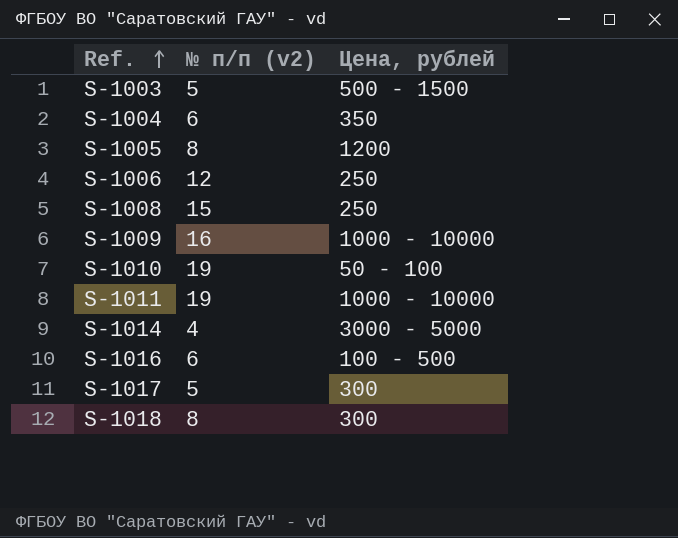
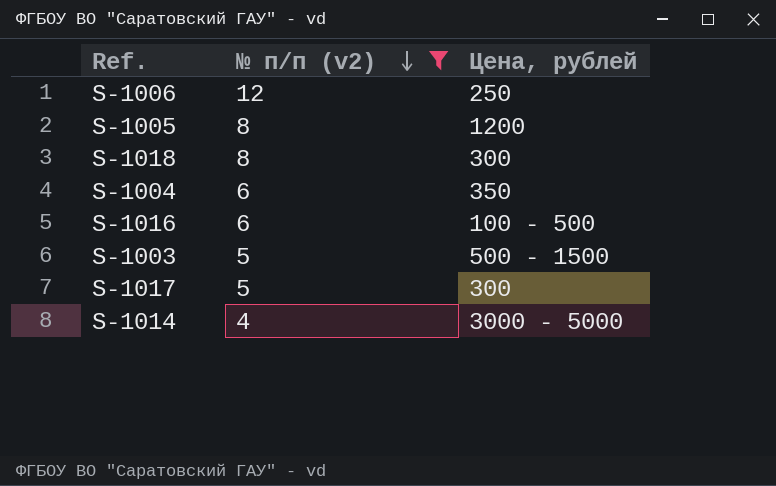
filter: none -> № п/п (v2) <= 12
row order: Ref. ascending -> № п/п (v2) descending

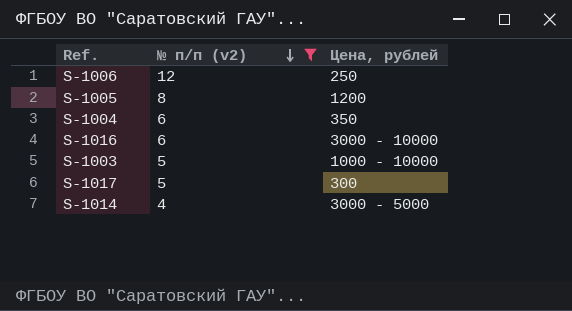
row S-1018: 8 | 300 -> none
S-1016 | Цена, рублей: 100 - 500 -> 3000 - 10000
S-1003 | Цена, рублей: 500 - 1500 -> 1000 - 10000

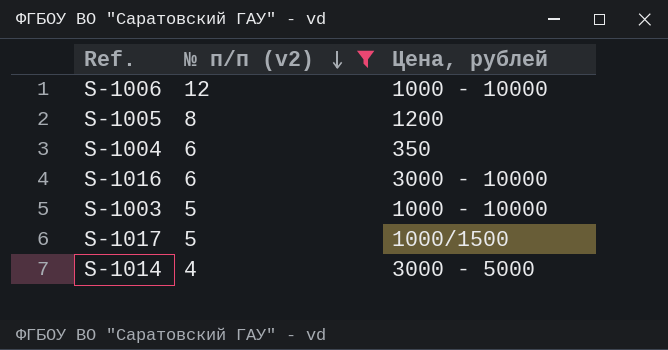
S-1006 | Цена, рублей: 250 -> 1000 - 10000
S-1017 | Цена, рублей: 300 -> 1000/1500

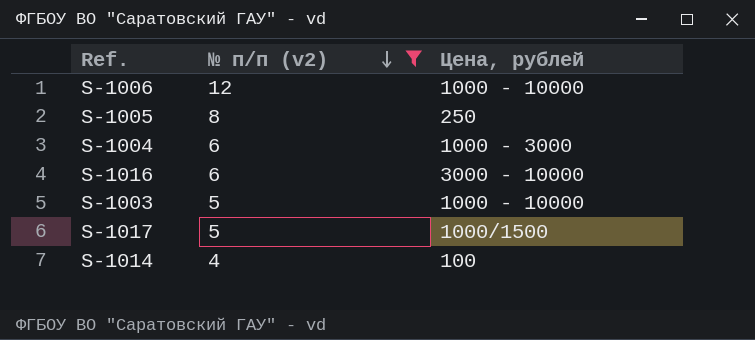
S-1005 | Цена, рублей: 1200 -> 250
S-1004 | Цена, рублей: 350 -> 1000 - 3000
S-1014 | Цена, рублей: 3000 - 5000 -> 100

